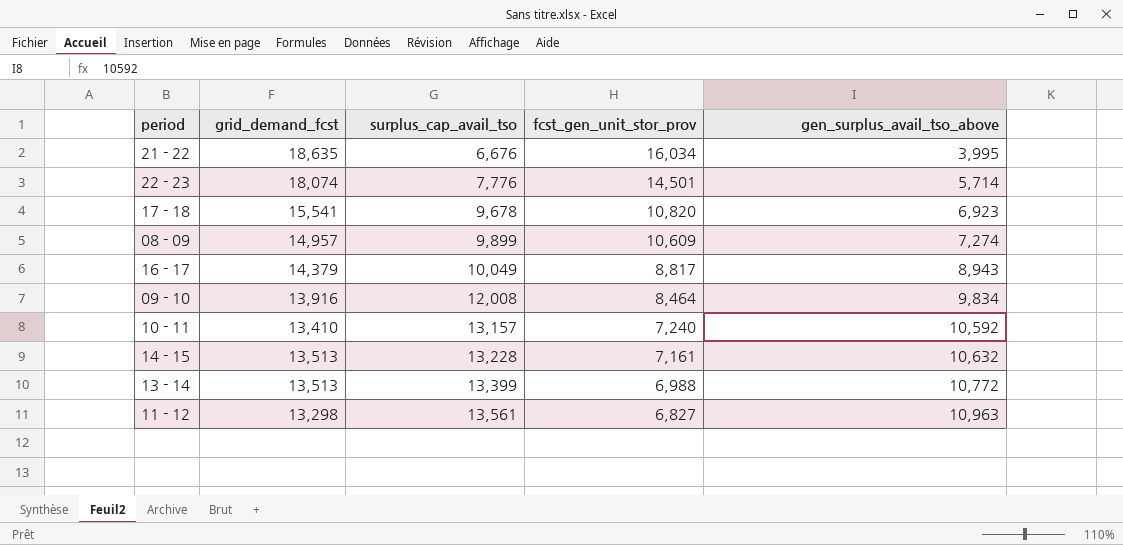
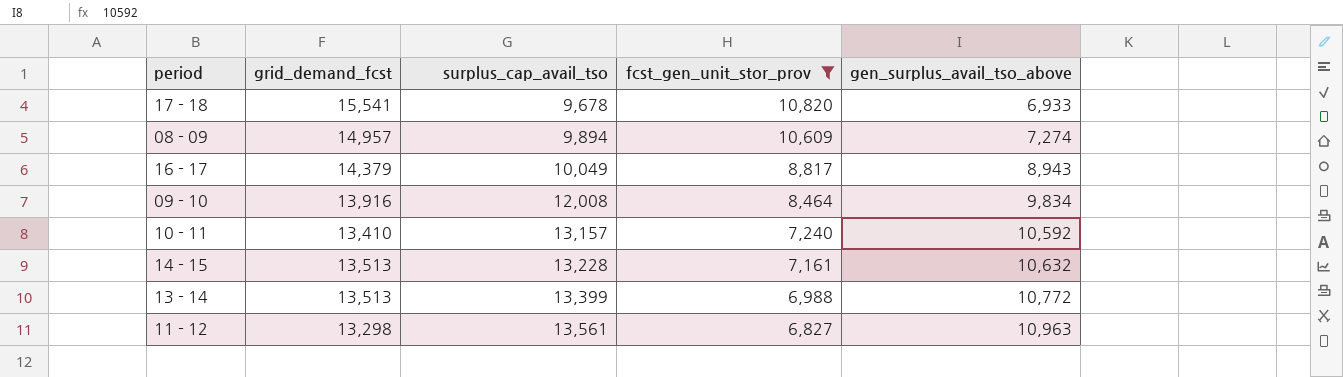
filter: none -> fcst_gen_unit_stor_prov <= 10,820
17 - 18 | gen_surplus_avail_tso_above: 6,923 -> 6,933
08 - 09 | surplus_cap_avail_tso: 9,899 -> 9,894

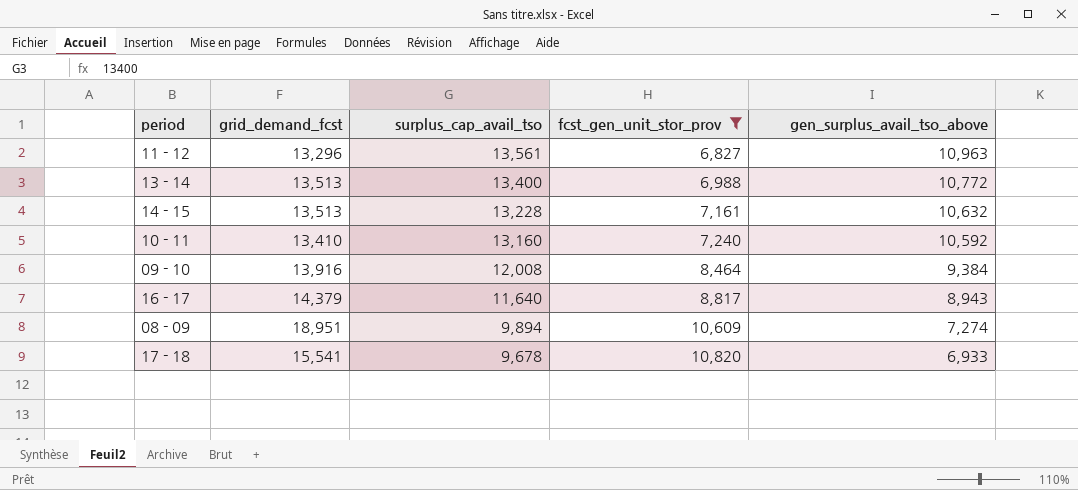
row order: surplus_cap_avail_tso ascending -> surplus_cap_avail_tso descending
11 - 12 | grid_demand_fcst: 13,298 -> 13,296
13 - 14 | surplus_cap_avail_tso: 13,399 -> 13,400
10 - 11 | surplus_cap_avail_tso: 13,157 -> 13,160
09 - 10 | gen_surplus_avail_tso_above: 9,834 -> 9,384
16 - 17 | surplus_cap_avail_tso: 10,049 -> 11,640
08 - 09 | grid_demand_fcst: 14,957 -> 18,951

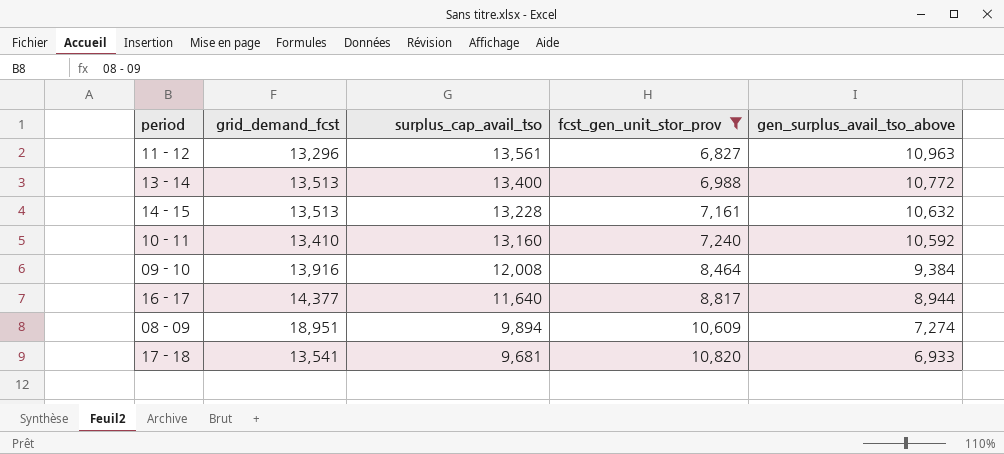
16 - 17 | grid_demand_fcst: 14,379 -> 14,377
16 - 17 | gen_surplus_avail_tso_above: 8,943 -> 8,944
17 - 18 | grid_demand_fcst: 15,541 -> 13,541
17 - 18 | surplus_cap_avail_tso: 9,678 -> 9,681

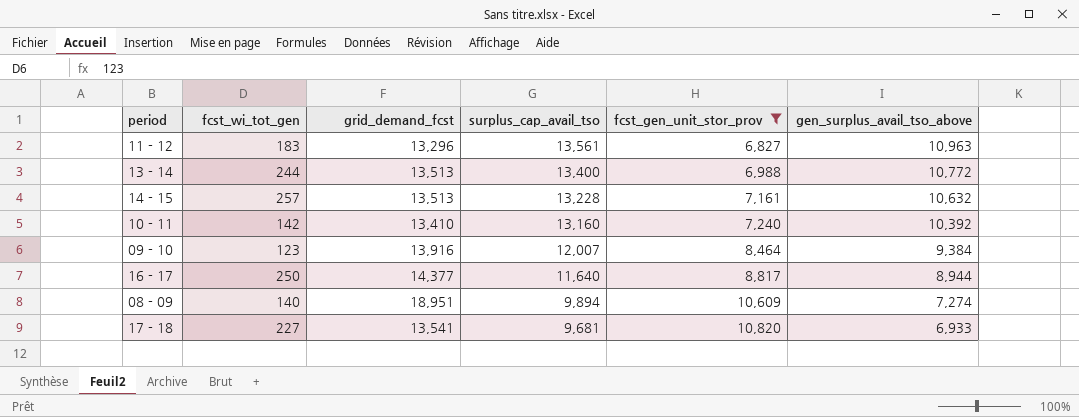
column fcst_wi_tot_gen | position: none -> 2
10 - 11 | gen_surplus_avail_tso_above: 10,592 -> 10,392
09 - 10 | surplus_cap_avail_tso: 12,008 -> 12,007

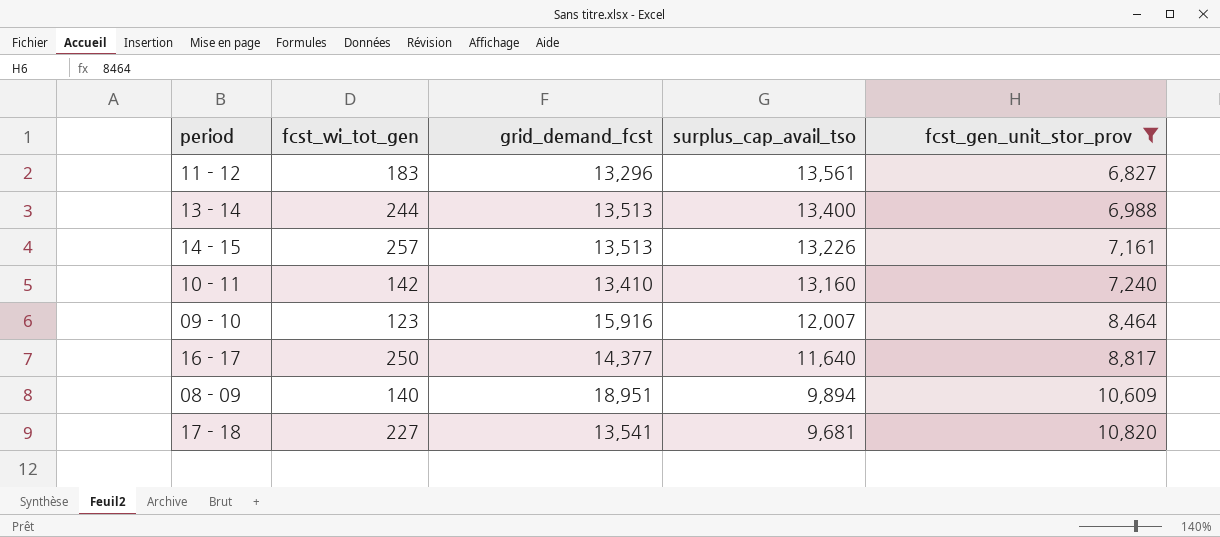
column gen_surplus_avail_tso_above | position: 6 -> none
14 - 15 | surplus_cap_avail_tso: 13,228 -> 13,226
09 - 10 | grid_demand_fcst: 13,916 -> 15,916

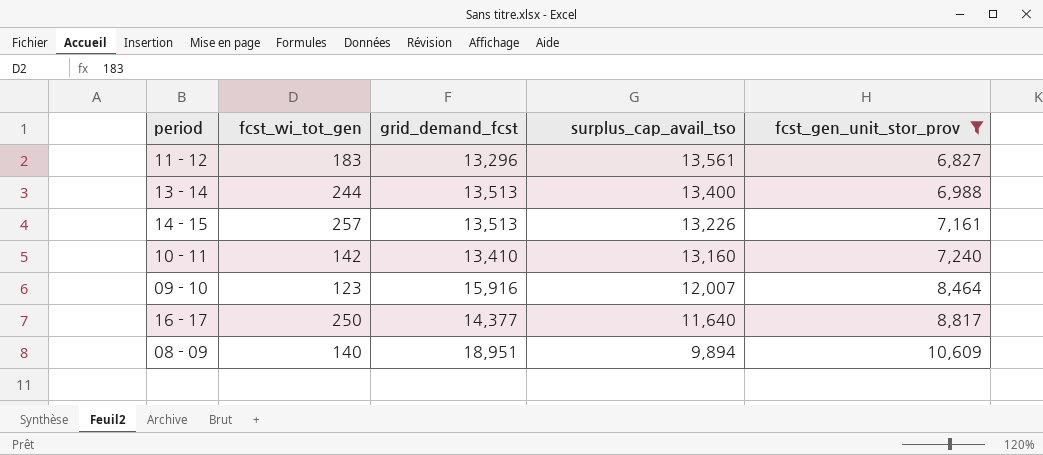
row 17 - 18: 227 | 13,541 | 9,681 | 10,820 -> none

